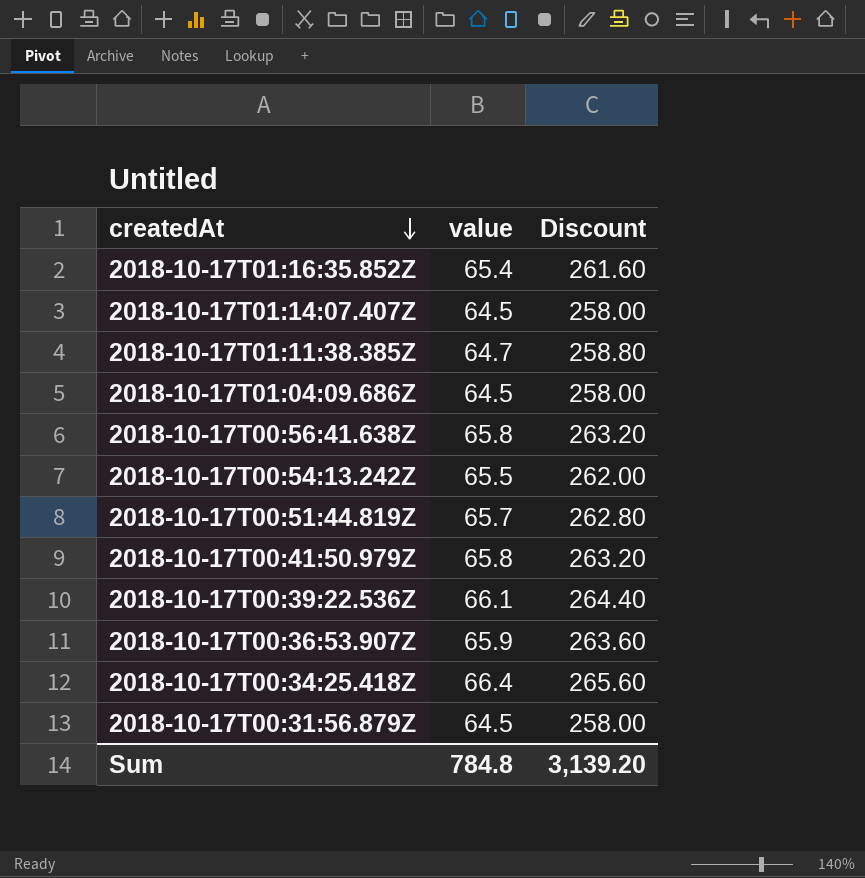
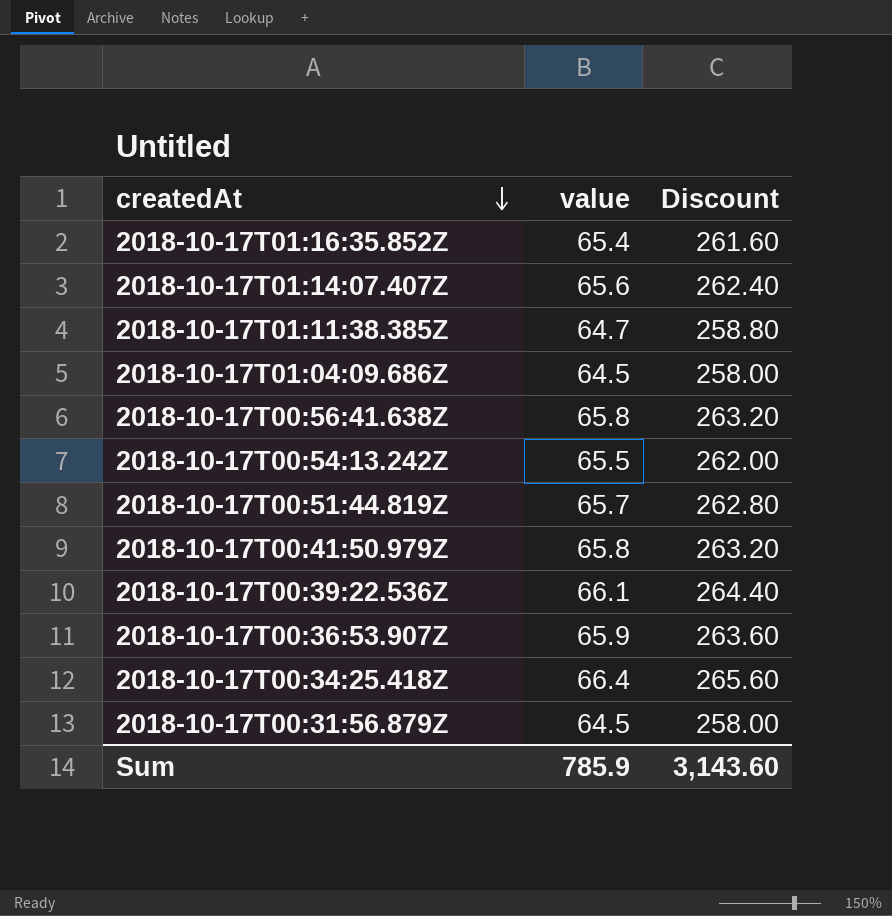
2018-10-17T01:14:07.407Z | value: 64.5 -> 65.6
2018-10-17T01:14:07.407Z | Discount: 258.00 -> 262.40
Sum | value: 784.8 -> 785.9
Sum | Discount: 3,139.20 -> 3,143.60

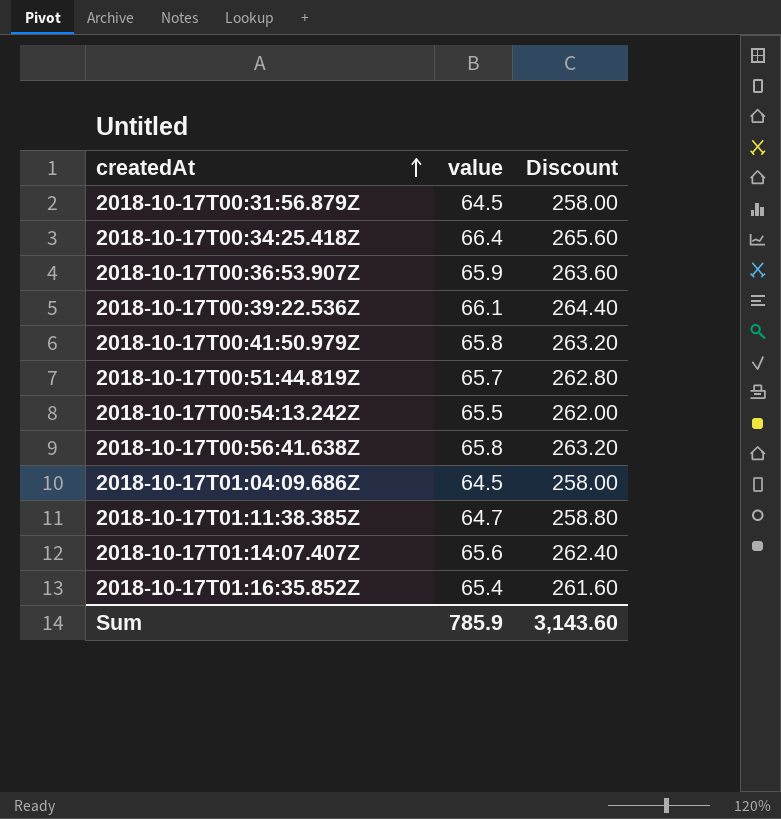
row order: createdAt descending -> createdAt ascending

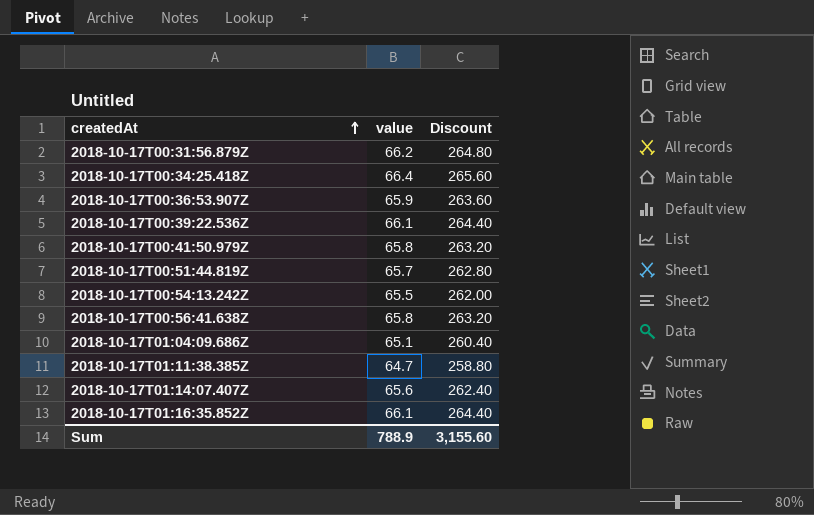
2018-10-17T00:31:56.879Z | value: 64.5 -> 66.2
2018-10-17T00:31:56.879Z | Discount: 258.00 -> 264.80
2018-10-17T01:04:09.686Z | value: 64.5 -> 65.1
2018-10-17T01:04:09.686Z | Discount: 258.00 -> 260.40
2018-10-17T01:16:35.852Z | value: 65.4 -> 66.1
2018-10-17T01:16:35.852Z | Discount: 261.60 -> 264.40
Sum | value: 785.9 -> 788.9
Sum | Discount: 3,143.60 -> 3,155.60

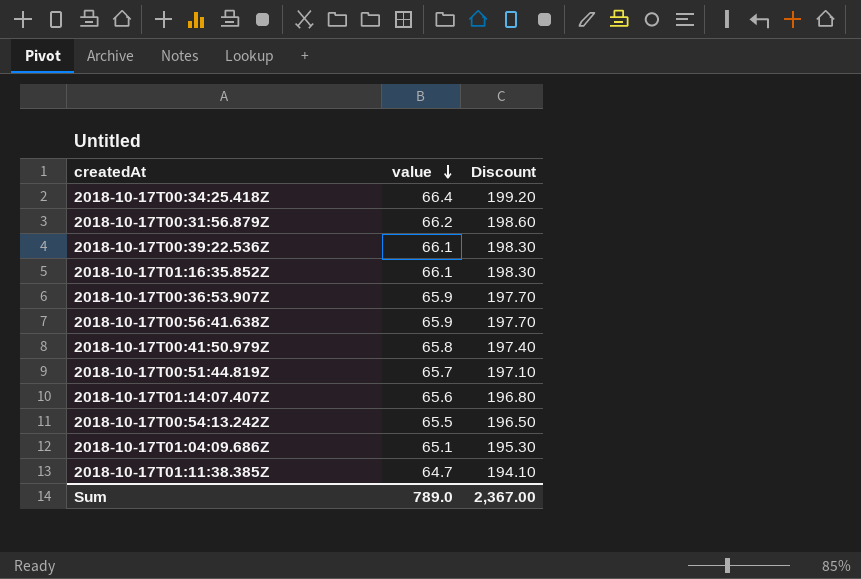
row order: createdAt ascending -> value descending
column Discount | formula: [value] * 4 -> [value] * 3
2018-10-17T00:56:41.638Z | value: 65.8 -> 65.9
Sum | value: 788.9 -> 789.0
Sum | Discount: 3,155.60 -> 2,367.00

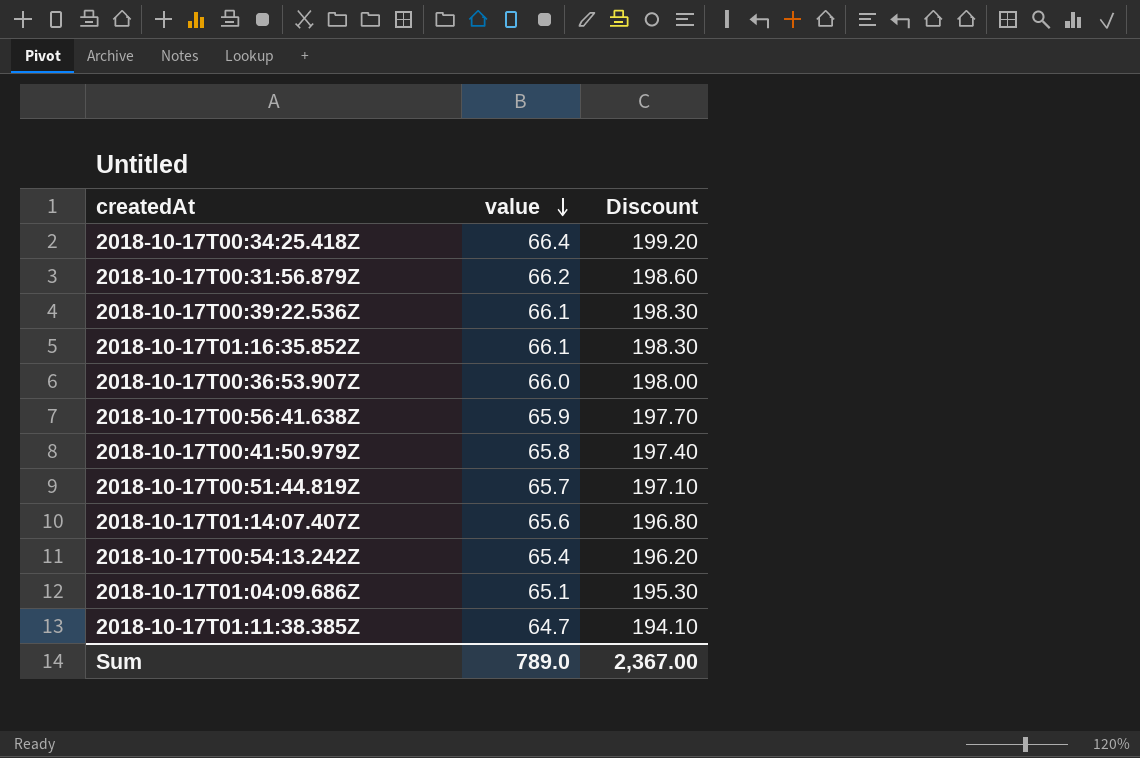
2018-10-17T00:36:53.907Z | value: 65.9 -> 66.0
2018-10-17T00:36:53.907Z | Discount: 197.70 -> 198.00
2018-10-17T00:54:13.242Z | value: 65.5 -> 65.4
2018-10-17T00:54:13.242Z | Discount: 196.50 -> 196.20

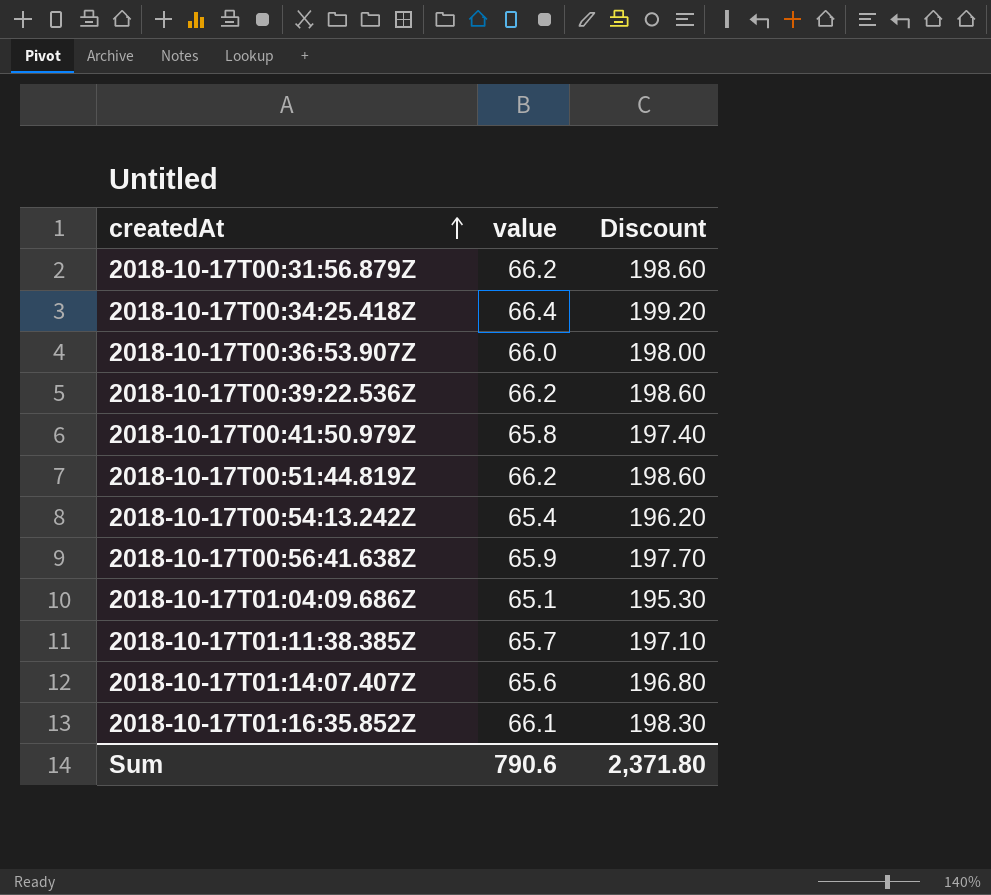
row order: value descending -> createdAt ascending
2018-10-17T00:39:22.536Z | value: 66.1 -> 66.2
2018-10-17T00:39:22.536Z | Discount: 198.30 -> 198.60
2018-10-17T00:51:44.819Z | value: 65.7 -> 66.2
2018-10-17T00:51:44.819Z | Discount: 197.10 -> 198.60
2018-10-17T01:11:38.385Z | value: 64.7 -> 65.7
2018-10-17T01:11:38.385Z | Discount: 194.10 -> 197.10
Sum | value: 789.0 -> 790.6
Sum | Discount: 2,367.00 -> 2,371.80

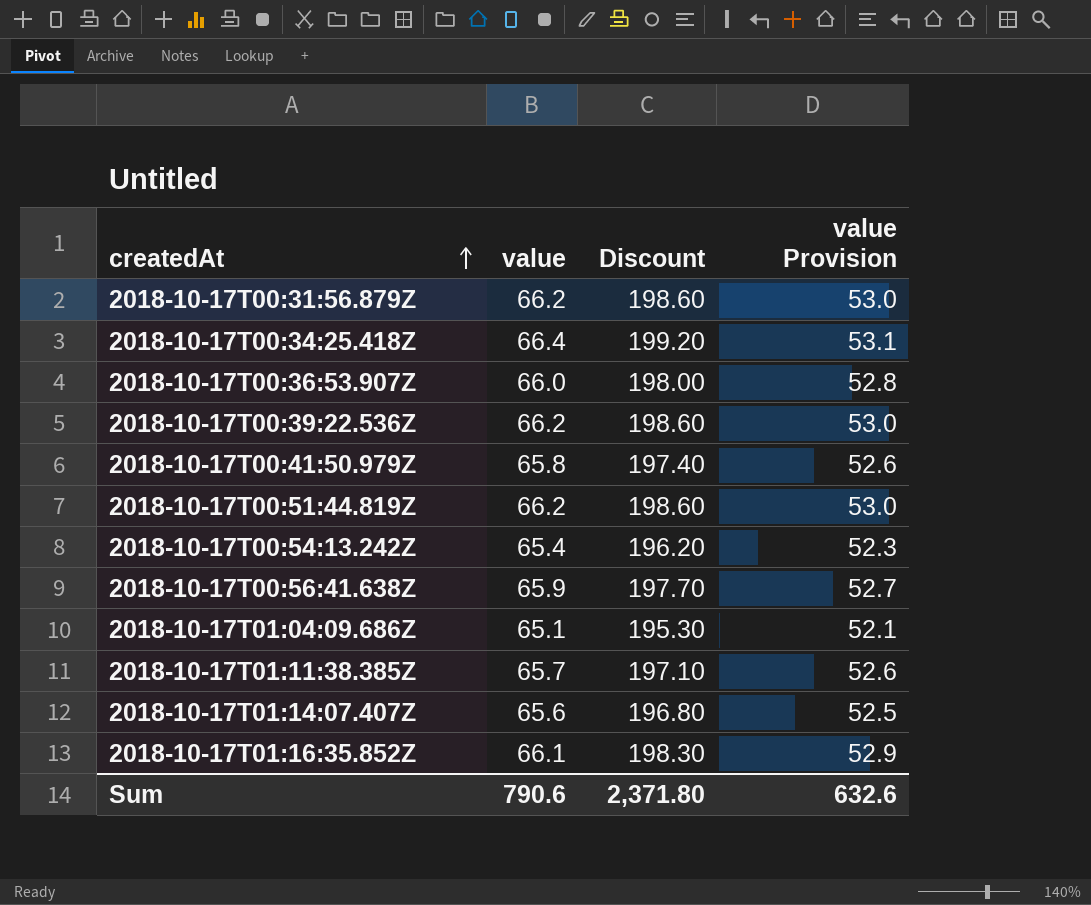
column value Provision | formula: none -> [value] * 0.8

